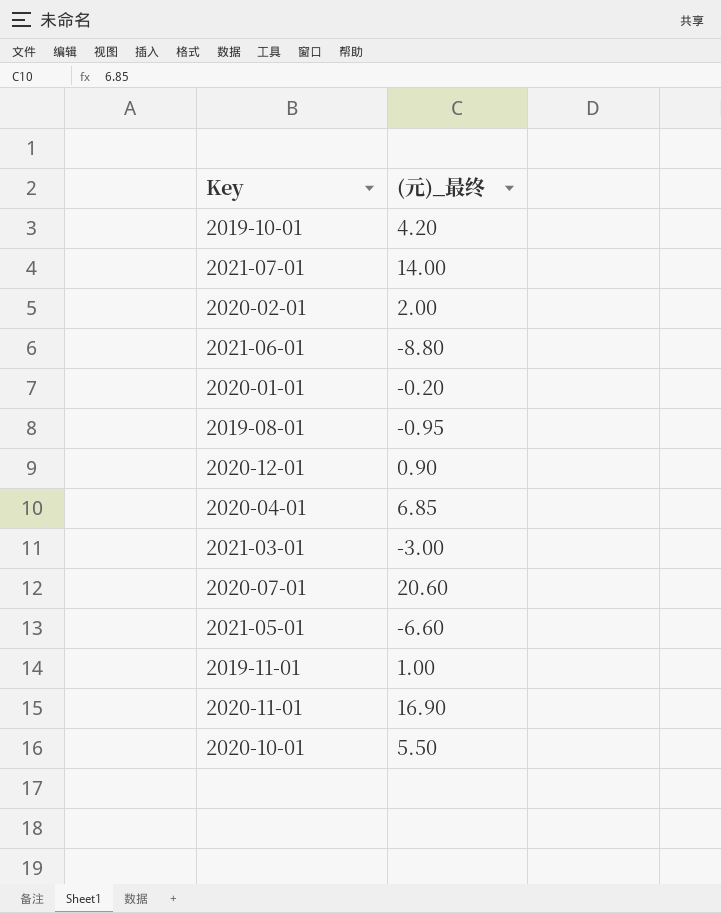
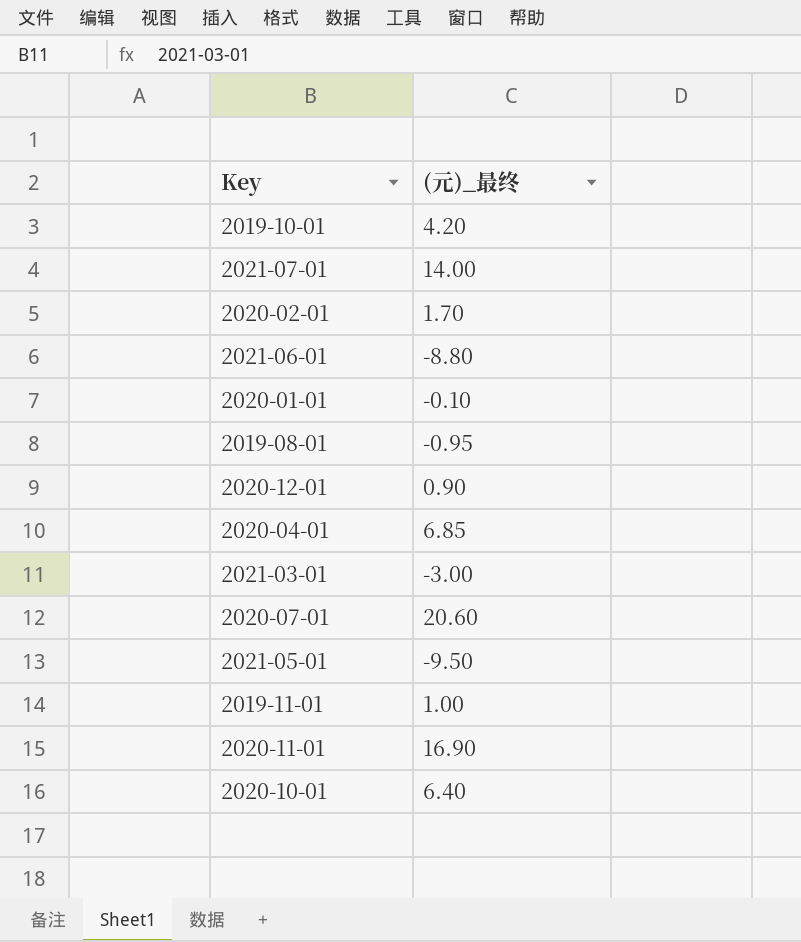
2020-02-01 | (元)_最终: 2.00 -> 1.70
2020-01-01 | (元)_最终: -0.20 -> -0.10
2021-05-01 | (元)_最终: -6.60 -> -9.50
2020-10-01 | (元)_最终: 5.50 -> 6.40

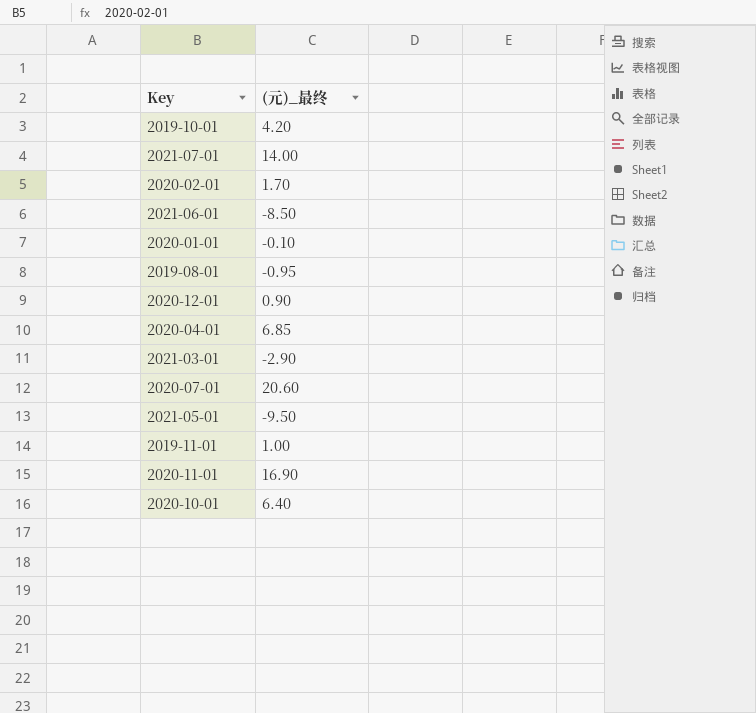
2021-06-01 | (元)_最终: -8.80 -> -8.50
2021-03-01 | (元)_最终: -3.00 -> -2.90

